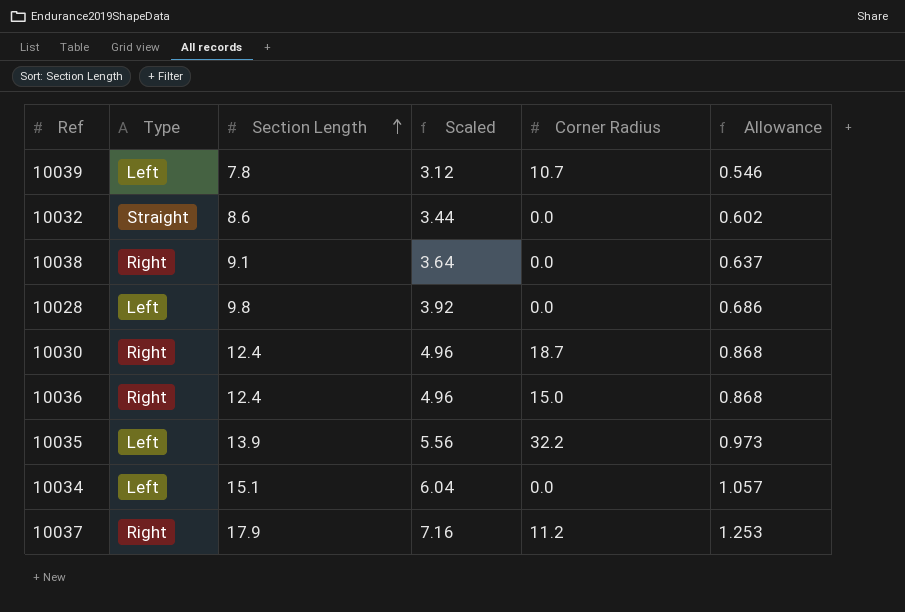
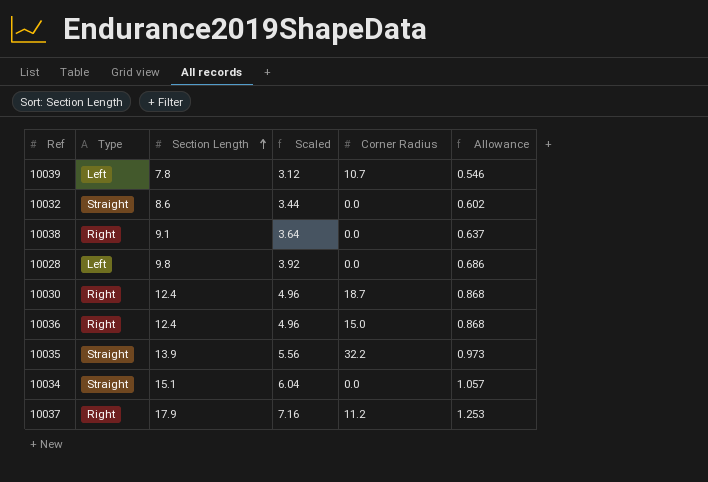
10035 | Type: Left -> Straight
10034 | Type: Left -> Straight

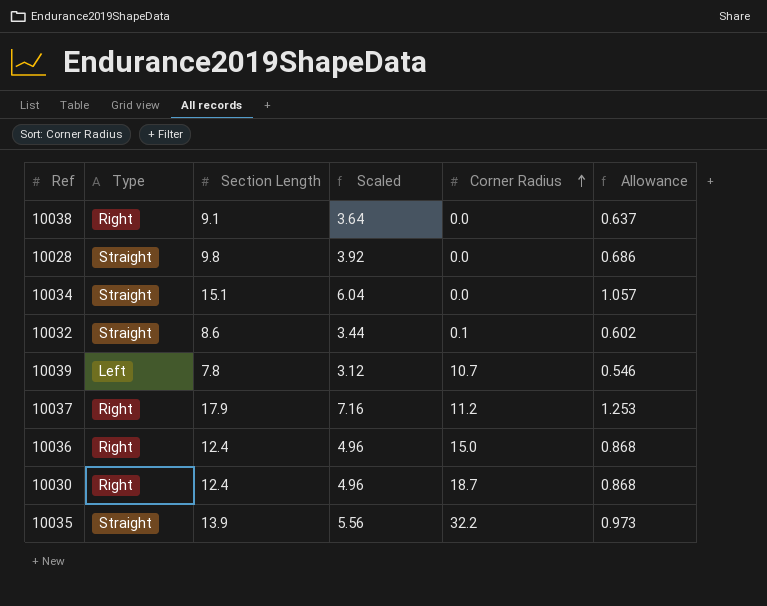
row order: Section Length ascending -> Corner Radius ascending
10028 | Type: Left -> Straight
10032 | Corner Radius: 0.0 -> 0.1

